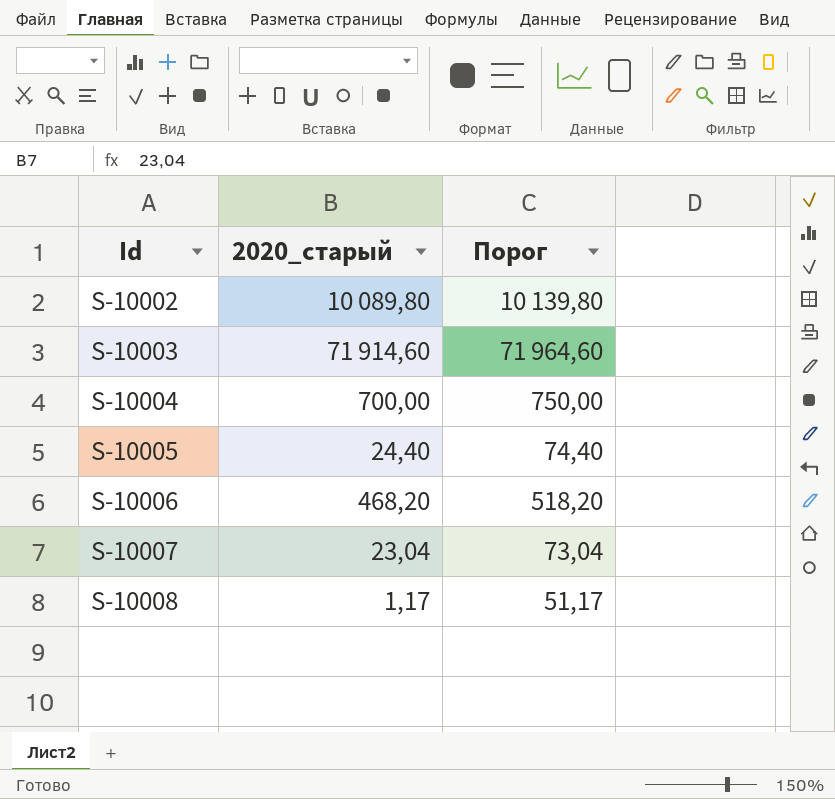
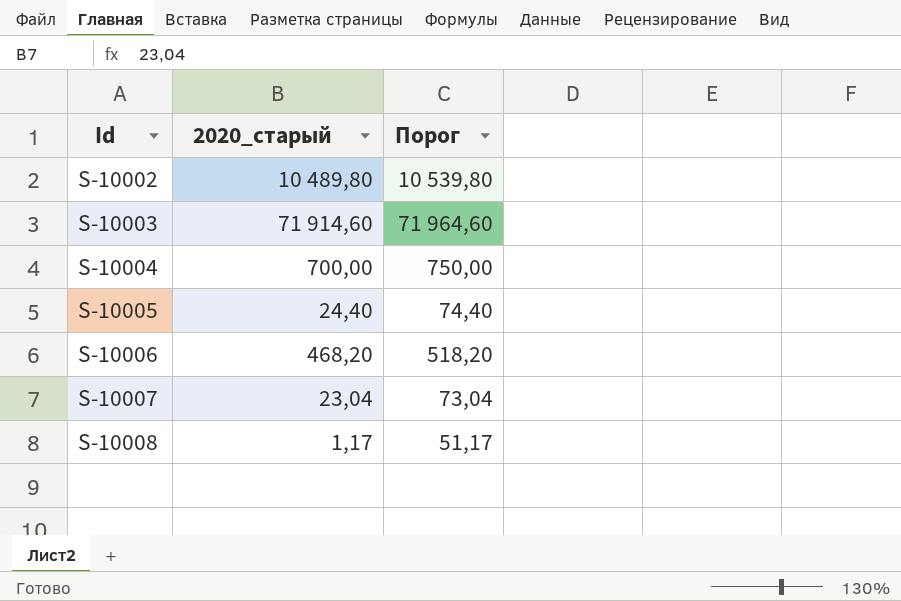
S-10002 | 2020_старый: 10 089,80 -> 10 489,80
S-10002 | Порог: 10 139,80 -> 10 539,80

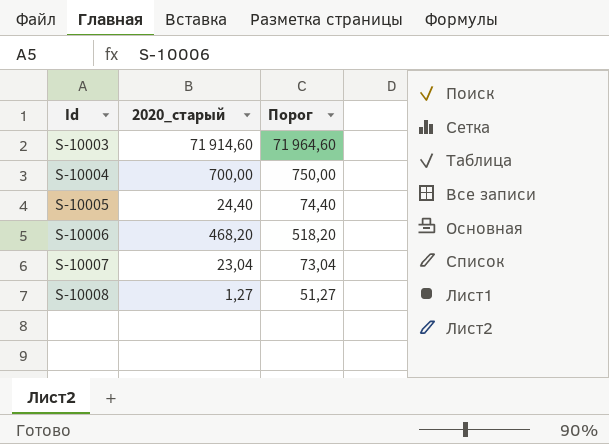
row S-10002: 10 489,80 | 10 539,80 -> none
S-10008 | 2020_старый: 1,17 -> 1,27
S-10008 | Порог: 51,17 -> 51,27

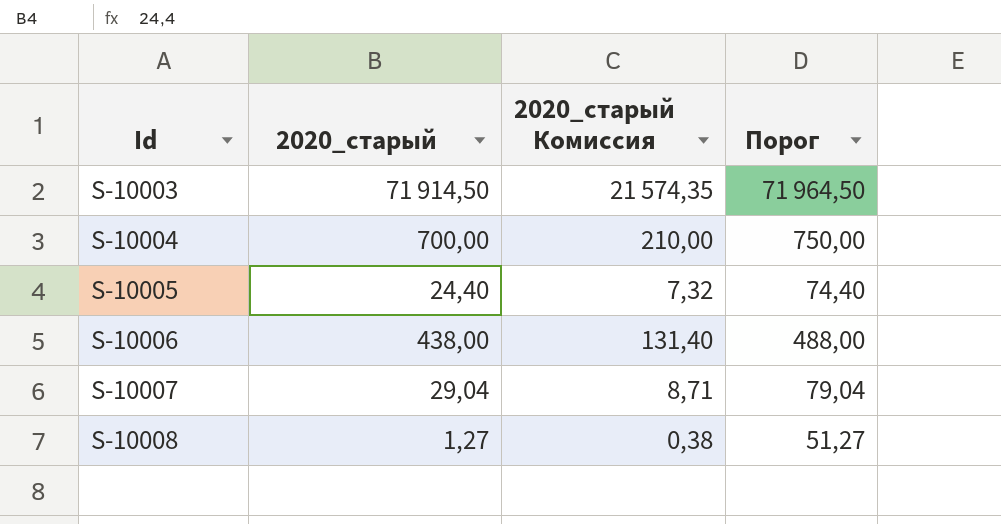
column 2020_старый Комиссия | formula: none -> [2020_старый] * 0,3
S-10003 | 2020_старый: 71 914,60 -> 71 914,50
S-10003 | Порог: 71 964,60 -> 71 964,50
S-10006 | 2020_старый: 468,20 -> 438,00
S-10006 | Порог: 518,20 -> 488,00
S-10007 | 2020_старый: 23,04 -> 29,04
S-10007 | Порог: 73,04 -> 79,04

